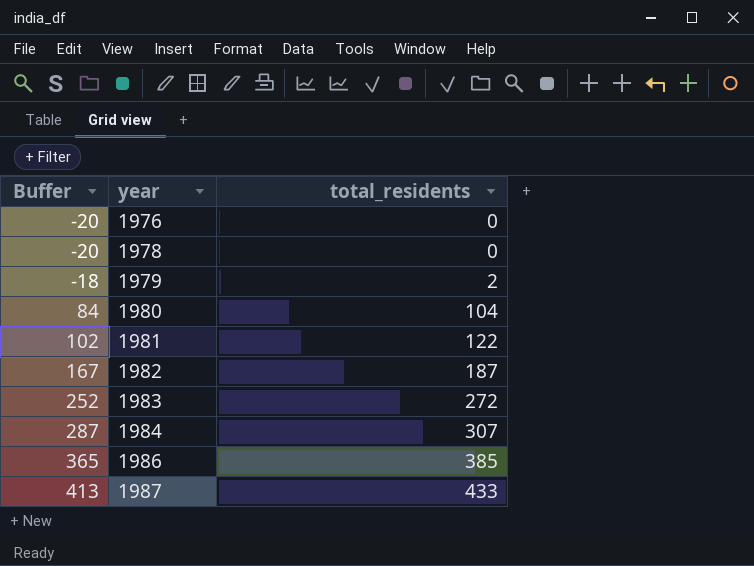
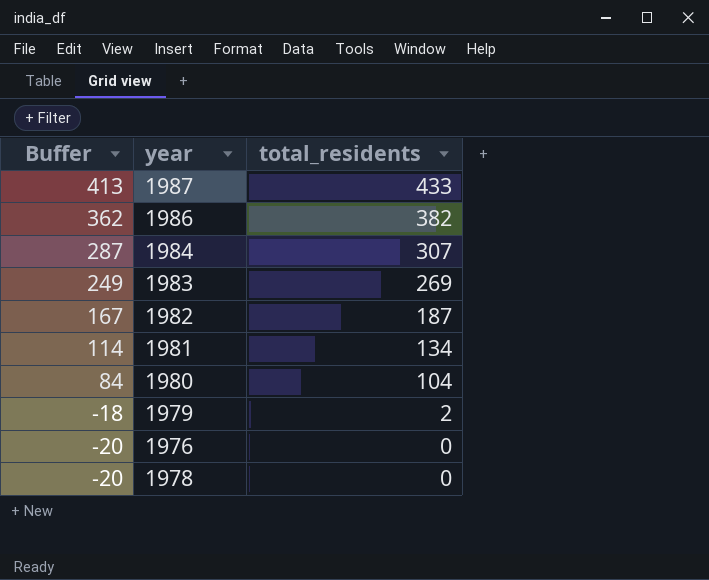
row order: Buffer ascending -> Buffer descending
1986 | Buffer: 365 -> 362
1986 | total_residents: 385 -> 382
1983 | Buffer: 252 -> 249
1983 | total_residents: 272 -> 269
1981 | Buffer: 102 -> 114
1981 | total_residents: 122 -> 134

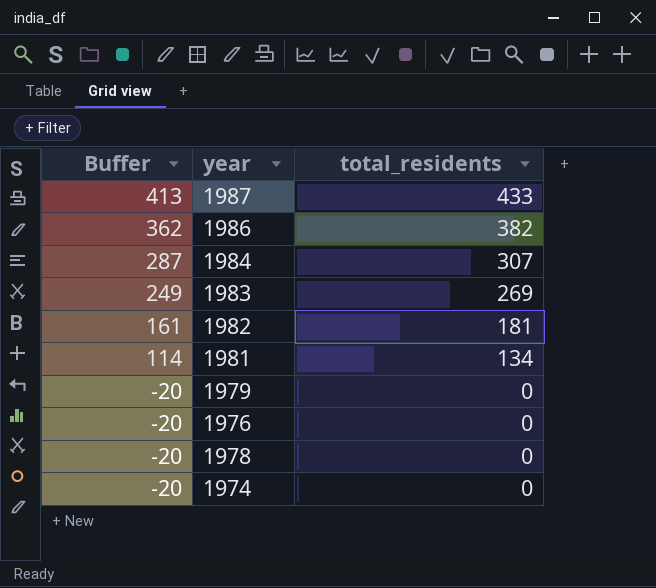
row 1980: 84 | 104 -> none
1982 | Buffer: 167 -> 161
1982 | total_residents: 187 -> 181
1979 | Buffer: -18 -> -20
1979 | total_residents: 2 -> 0
row 1974: none -> -20 | 0

